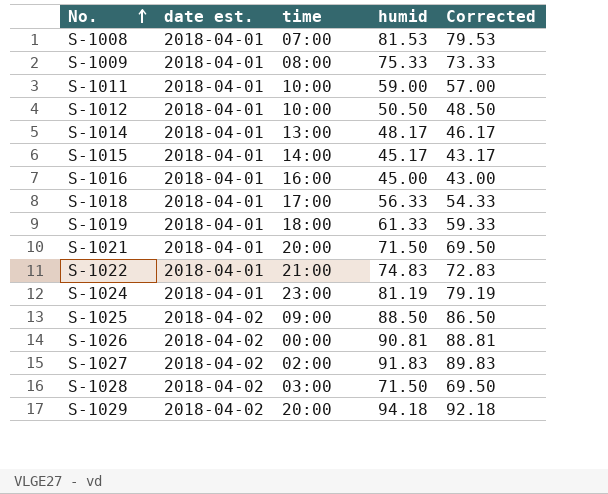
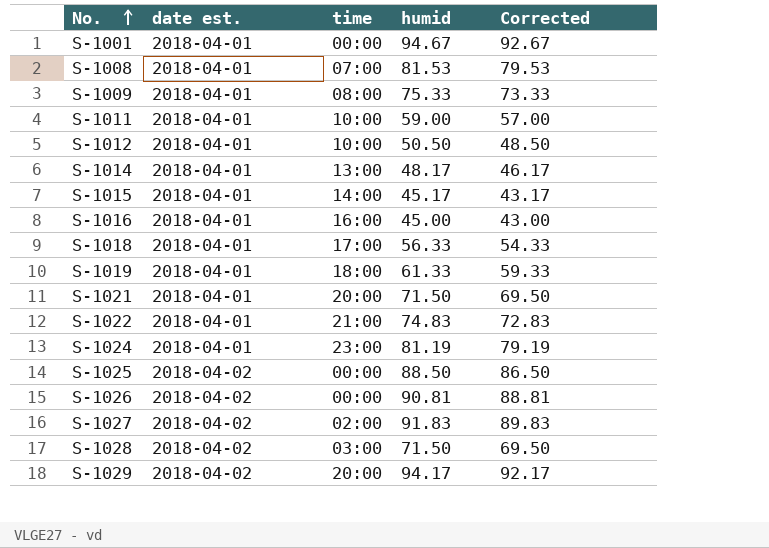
row S-1001: none -> 2018-04-01 | 00:00 | 94.67 | 92.67
S-1025 | time: 09:00 -> 00:00
S-1029 | humid: 94.18 -> 94.17
S-1029 | Corrected: 92.18 -> 92.17

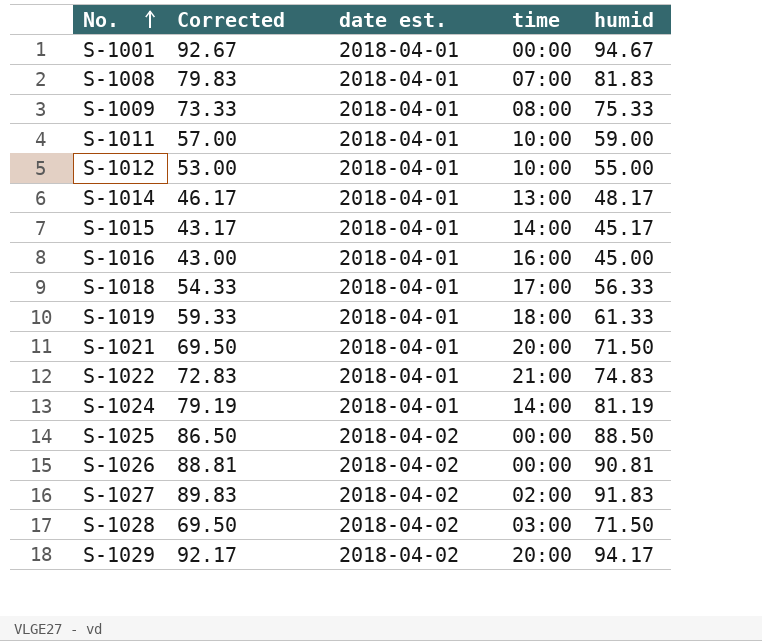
column Corrected | position: 5 -> 2
S-1008 | Corrected: 79.53 -> 79.83
S-1008 | humid: 81.53 -> 81.83
S-1012 | Corrected: 48.50 -> 53.00
S-1012 | humid: 50.50 -> 55.00
S-1024 | time: 23:00 -> 14:00

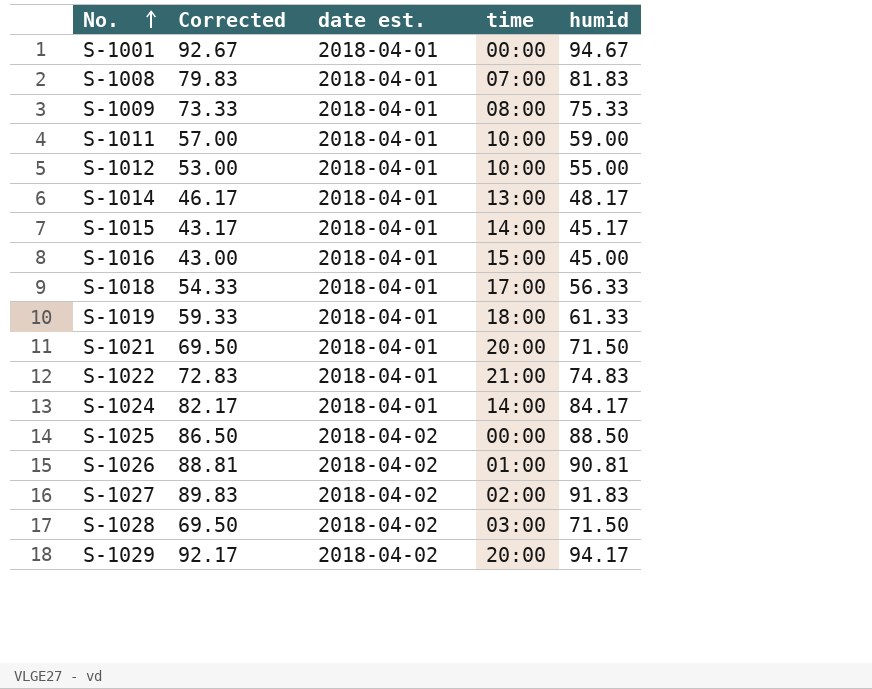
S-1016 | time: 16:00 -> 15:00
S-1024 | Corrected: 79.19 -> 82.17
S-1024 | humid: 81.19 -> 84.17
S-1026 | time: 00:00 -> 01:00

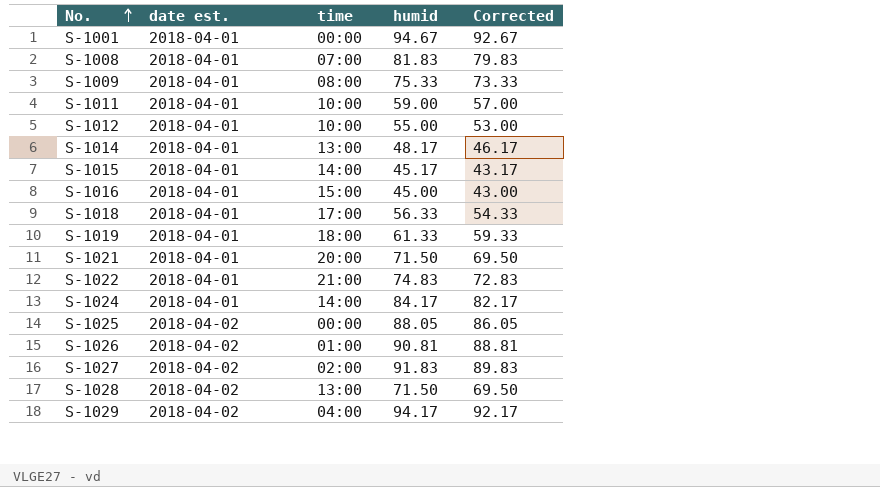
column Corrected | position: 2 -> 5
S-1025 | humid: 88.50 -> 88.05
S-1025 | Corrected: 86.50 -> 86.05
S-1028 | time: 03:00 -> 13:00
S-1029 | time: 20:00 -> 04:00

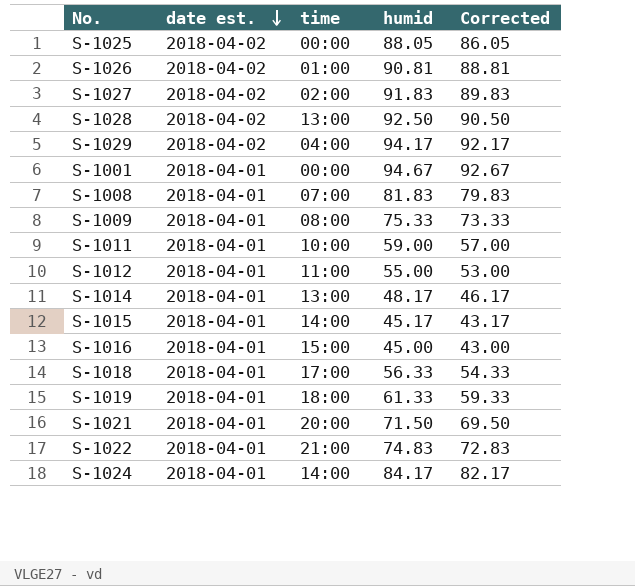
row order: No. ascending -> date est. descending
S-1028 | humid: 71.50 -> 92.50
S-1028 | Corrected: 69.50 -> 90.50
S-1012 | time: 10:00 -> 11:00

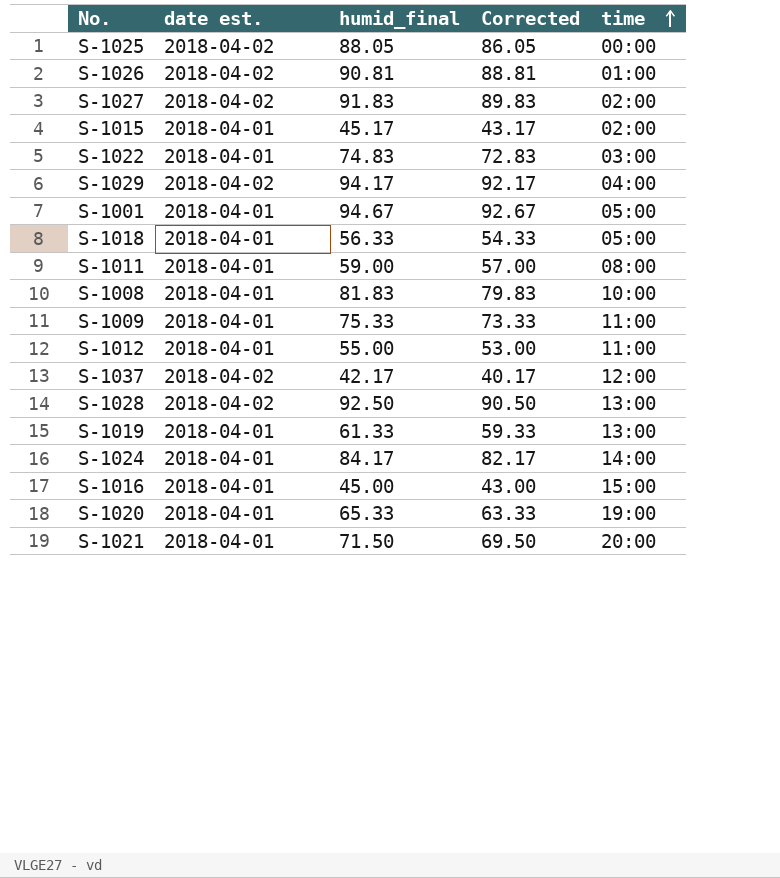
row order: date est. descending -> time ascending
column name: humid -> humid_final
column time | position: 3 -> 5
row S-1014: 2018-04-01 | 13:00 | 48.17 | 46.17 -> none
S-1015 | time: 14:00 -> 02:00
S-1022 | time: 21:00 -> 03:00
S-1001 | time: 00:00 -> 05:00
S-1018 | time: 17:00 -> 05:00
S-1011 | time: 10:00 -> 08:00
S-1008 | time: 07:00 -> 10:00
S-1009 | time: 08:00 -> 11:00
row S-1037: none -> 2018-04-02 | 42.17 | 40.17 | 12:00
S-1019 | time: 18:00 -> 13:00
row S-1020: none -> 2018-04-01 | 65.33 | 63.33 | 19:00

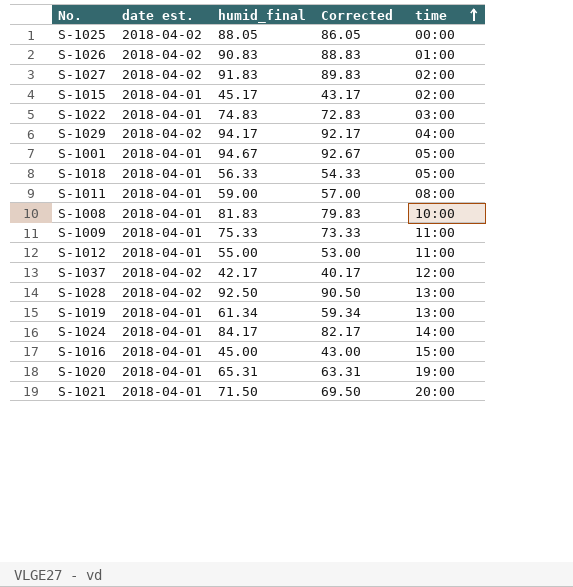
S-1026 | humid_final: 90.81 -> 90.83
S-1026 | Corrected: 88.81 -> 88.83
S-1019 | humid_final: 61.33 -> 61.34
S-1019 | Corrected: 59.33 -> 59.34
S-1020 | humid_final: 65.33 -> 65.31
S-1020 | Corrected: 63.33 -> 63.31

